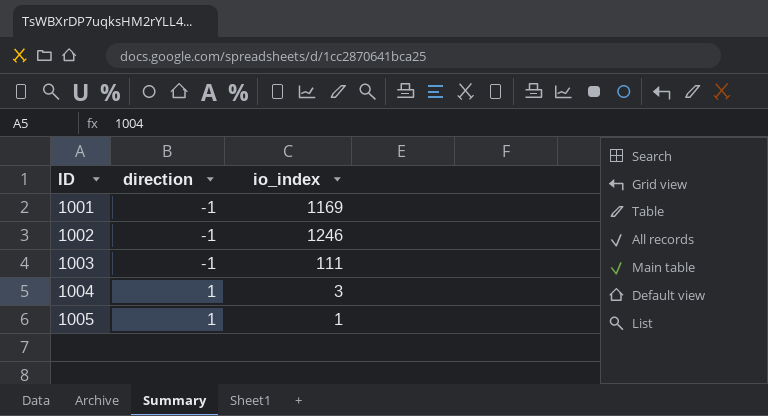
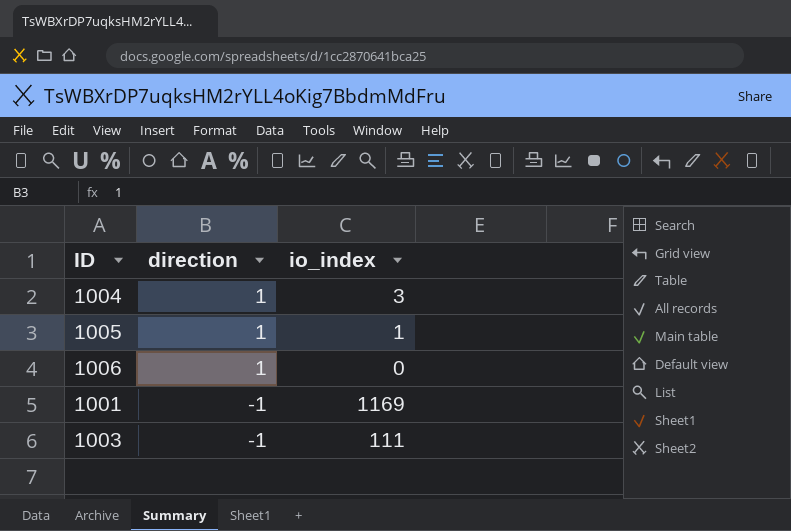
row order: ID ascending -> direction descending
row 1002: -1 | 1246 -> none
row 1006: none -> 1 | 0

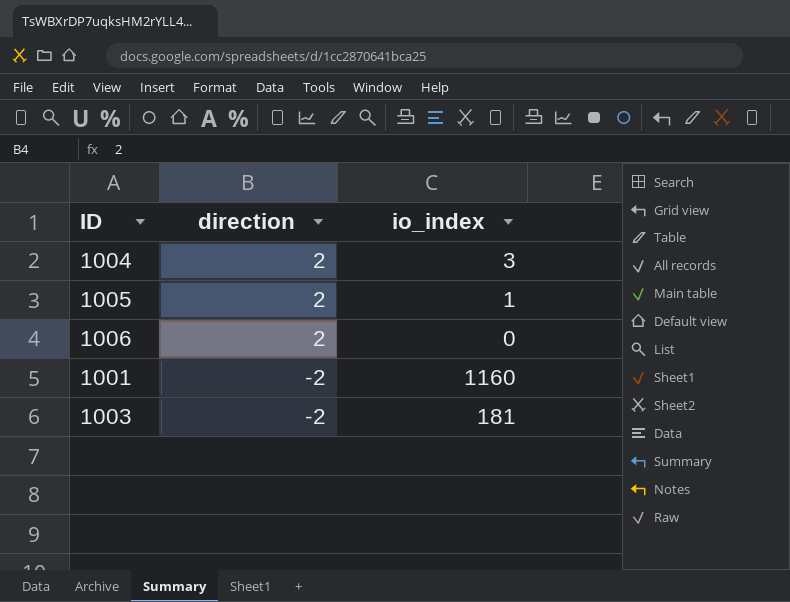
1004 | direction: 1 -> 2
1005 | direction: 1 -> 2
1006 | direction: 1 -> 2
1001 | direction: -1 -> -2
1001 | io_index: 1169 -> 1160
1003 | direction: -1 -> -2
1003 | io_index: 111 -> 181

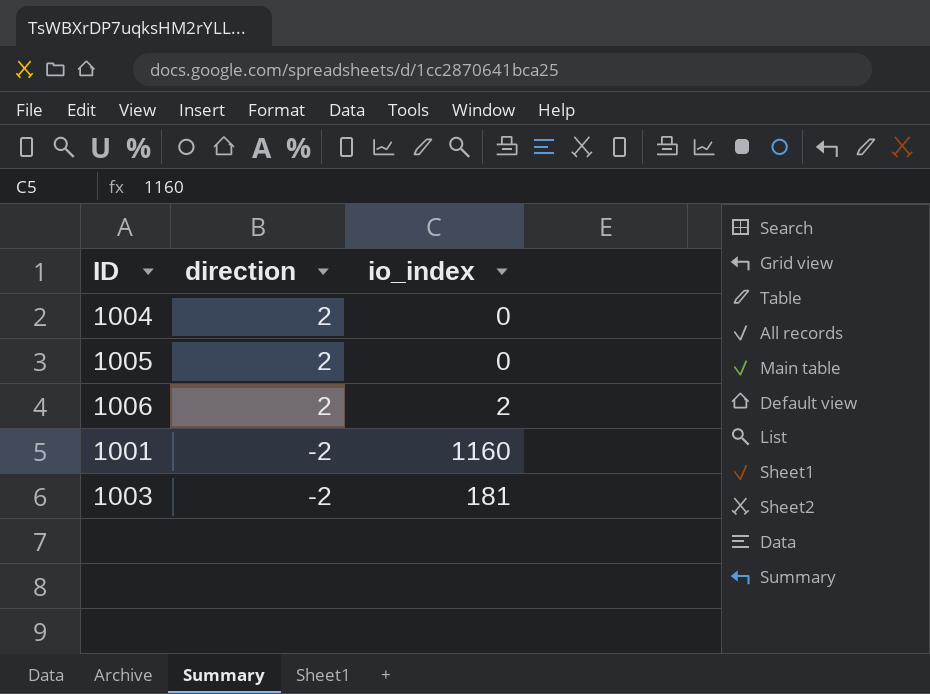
1004 | io_index: 3 -> 0
1005 | io_index: 1 -> 0
1006 | io_index: 0 -> 2

